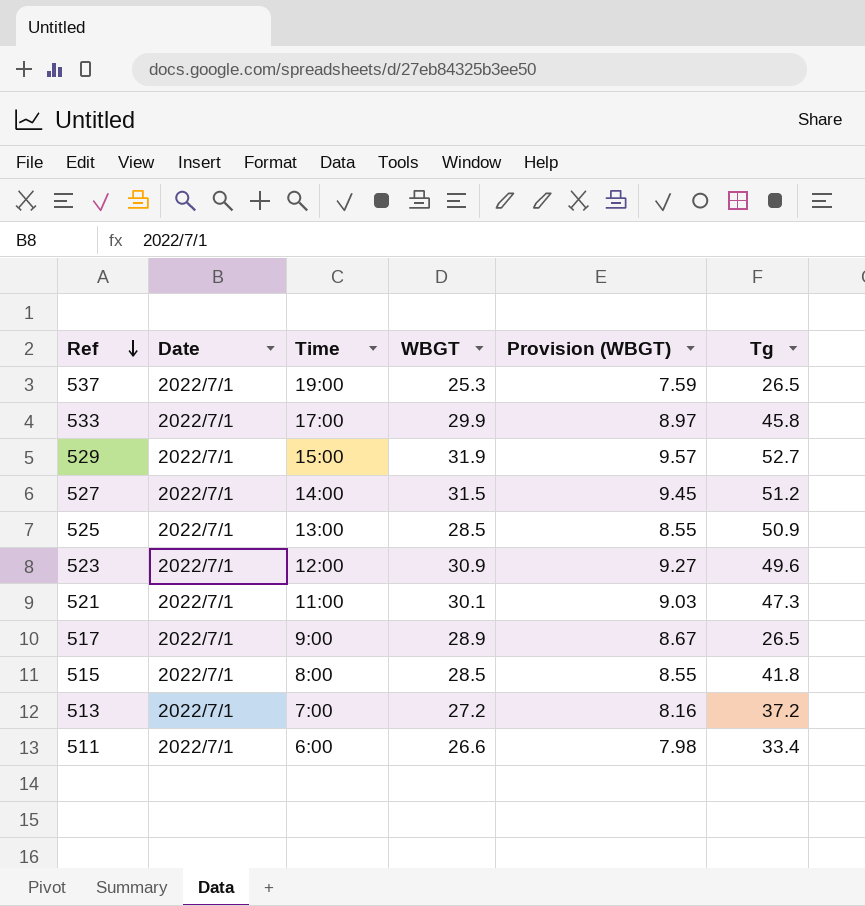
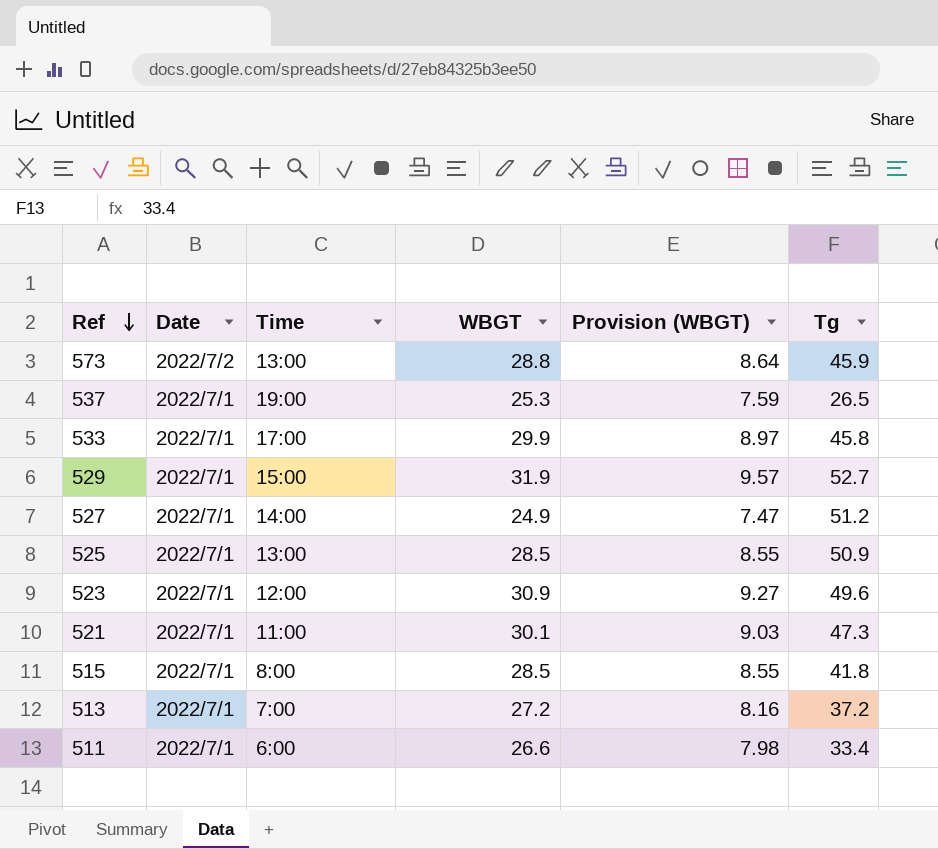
row 517: 2022/7/1 | 9:00 | 28.9 | 8.67 | 26.5 -> none
row 573: none -> 2022/7/2 | 13:00 | 28.8 | 8.64 | 45.9
527 | WBGT: 31.5 -> 24.9
527 | Provision (WBGT): 9.45 -> 7.47

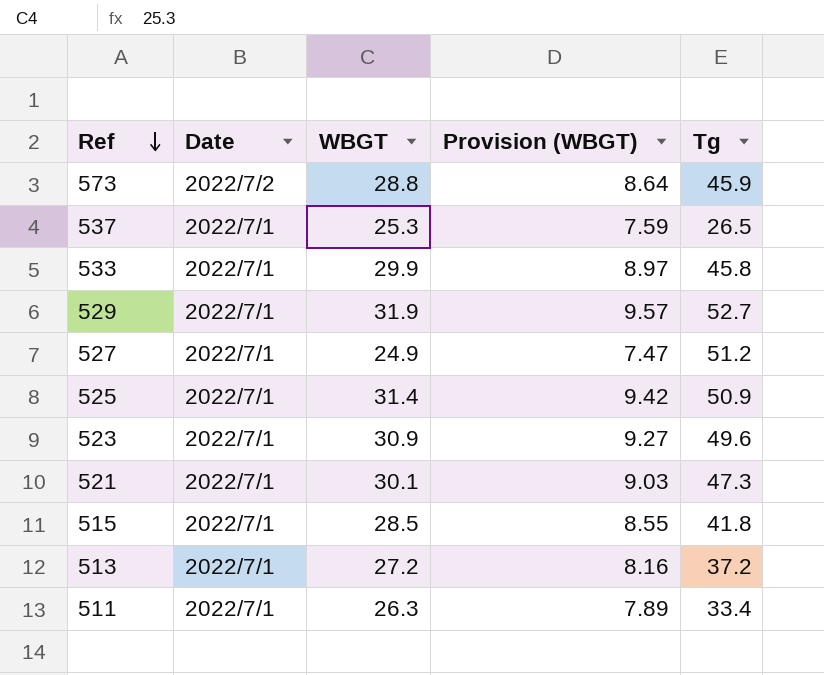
column Time | position: 3 -> none
525 | WBGT: 28.5 -> 31.4
525 | Provision (WBGT): 8.55 -> 9.42
511 | WBGT: 26.6 -> 26.3
511 | Provision (WBGT): 7.98 -> 7.89

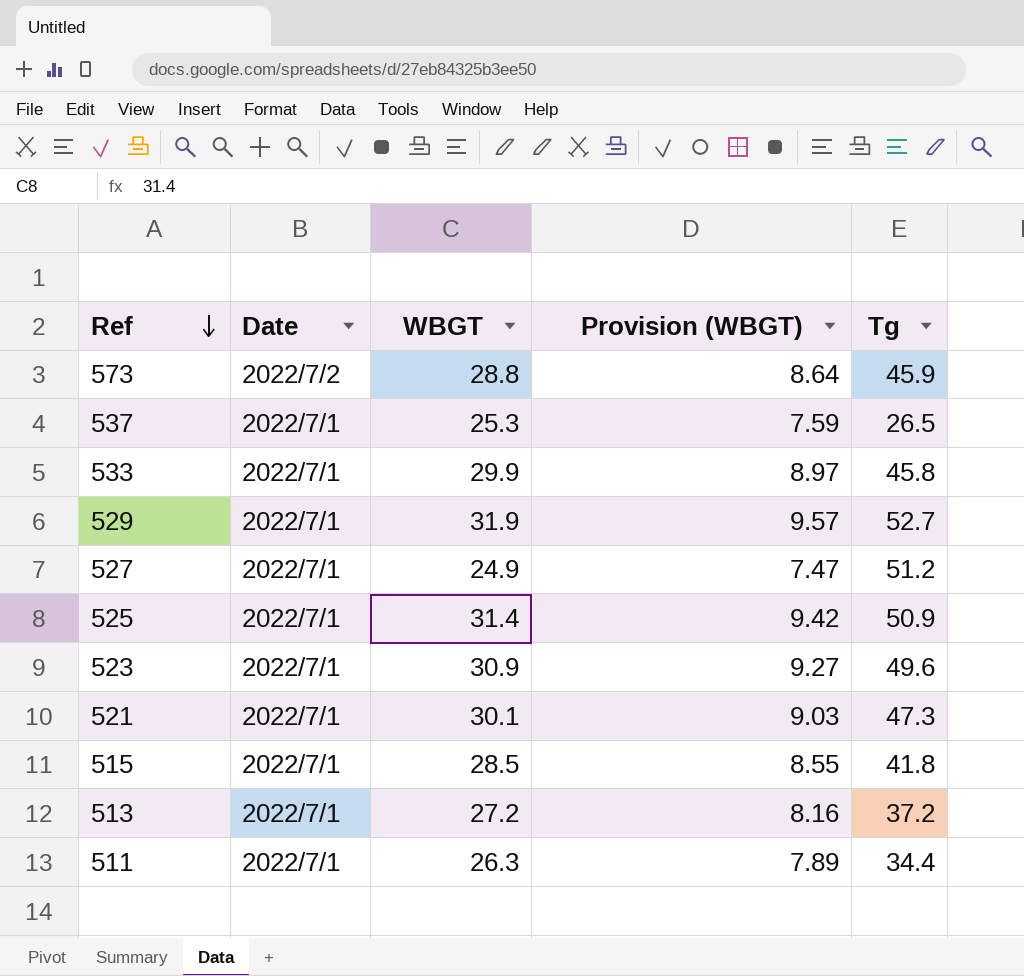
511 | Tg: 33.4 -> 34.4

